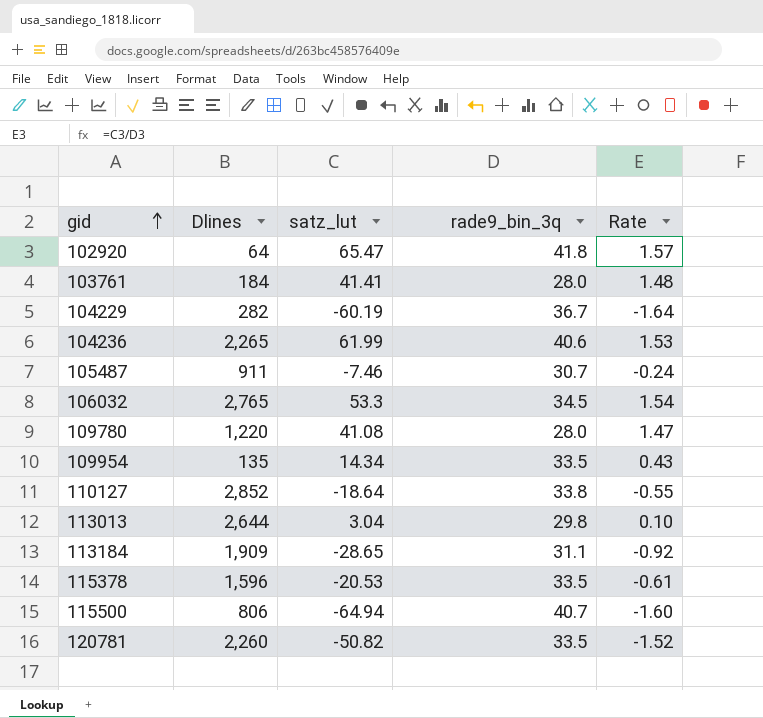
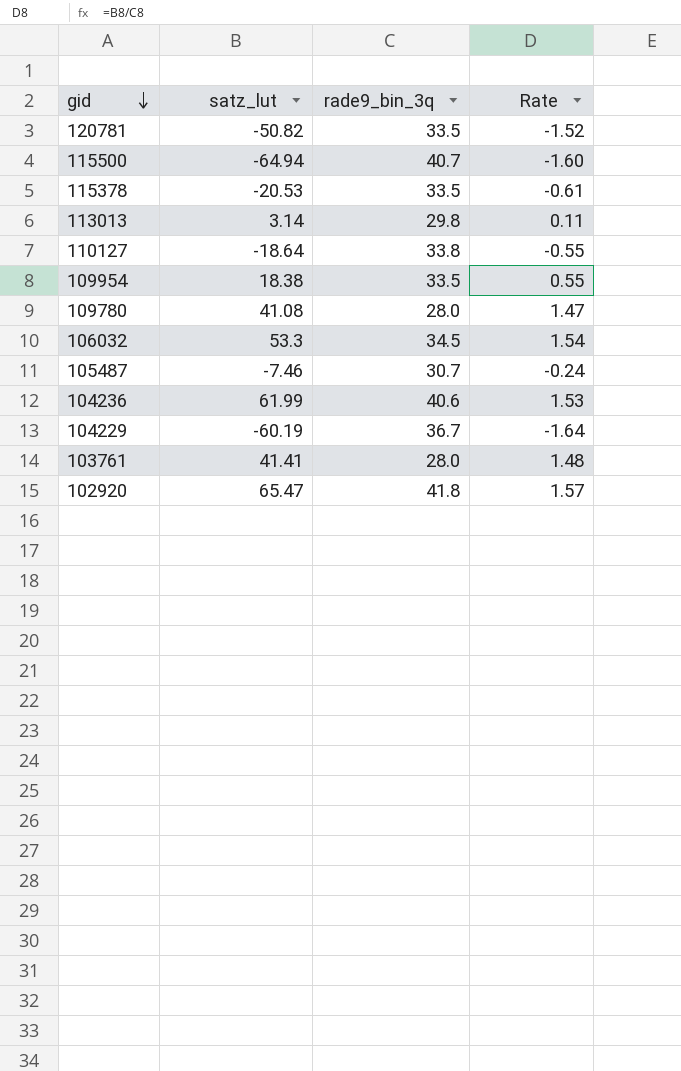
row order: gid ascending -> gid descending
column Dlines | position: 2 -> none
row 113184: 1,909 | -28.65 | 31.1 | -0.92 -> none
113013 | satz_lut: 3.04 -> 3.14
113013 | Rate: 0.10 -> 0.11
109954 | satz_lut: 14.34 -> 18.38
109954 | Rate: 0.43 -> 0.55

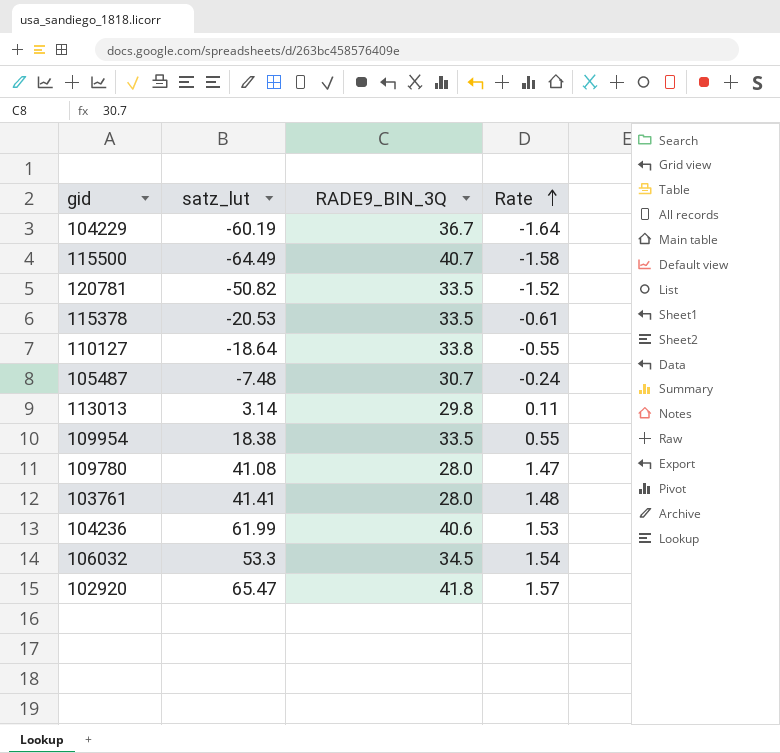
row order: gid descending -> Rate ascending
column name: rade9_bin_3q -> RADE9_BIN_3Q
115500 | satz_lut: -64.94 -> -64.49
115500 | Rate: -1.60 -> -1.58
105487 | satz_lut: -7.46 -> -7.48

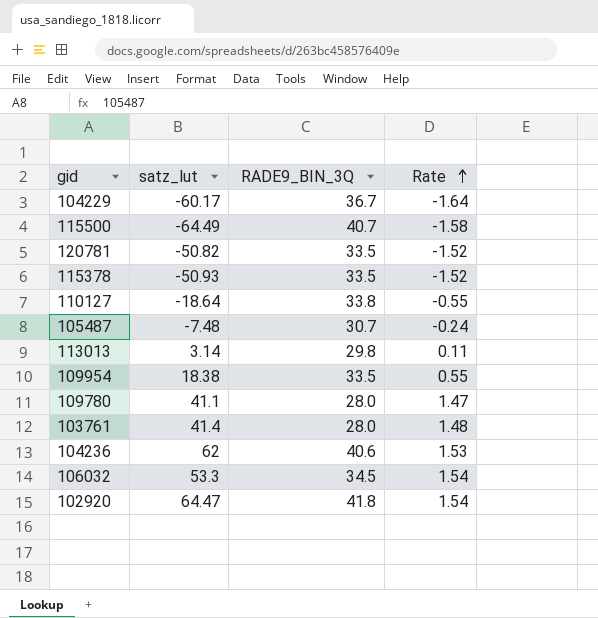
104229 | satz_lut: -60.19 -> -60.17
115378 | satz_lut: -20.53 -> -50.93
115378 | Rate: -0.61 -> -1.52
109780 | satz_lut: 41.08 -> 41.1
103761 | satz_lut: 41.41 -> 41.4
104236 | satz_lut: 61.99 -> 62
102920 | satz_lut: 65.47 -> 64.47
102920 | Rate: 1.57 -> 1.54

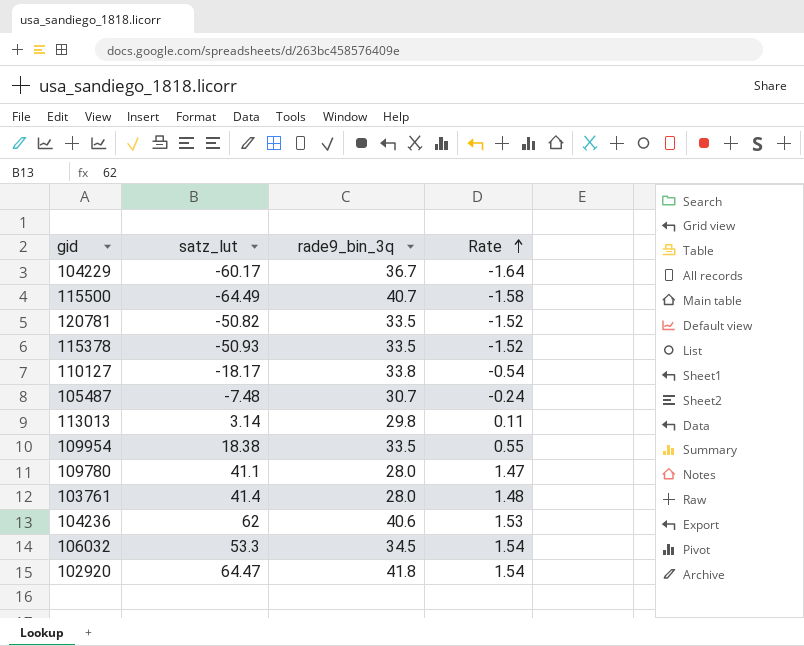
column name: RADE9_BIN_3Q -> rade9_bin_3q
110127 | satz_lut: -18.64 -> -18.17
110127 | Rate: -0.55 -> -0.54

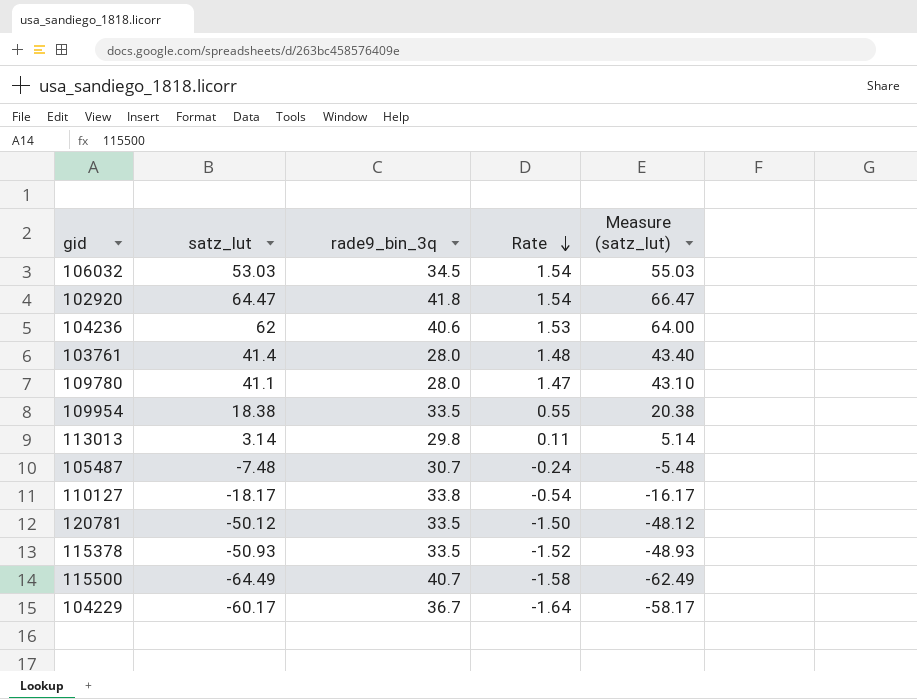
row order: Rate ascending -> Rate descending
column Measure (satz_lut) | formula: none -> [satz_lut] + 2
106032 | satz_lut: 53.3 -> 53.03
120781 | satz_lut: -50.82 -> -50.12
120781 | Rate: -1.52 -> -1.50

